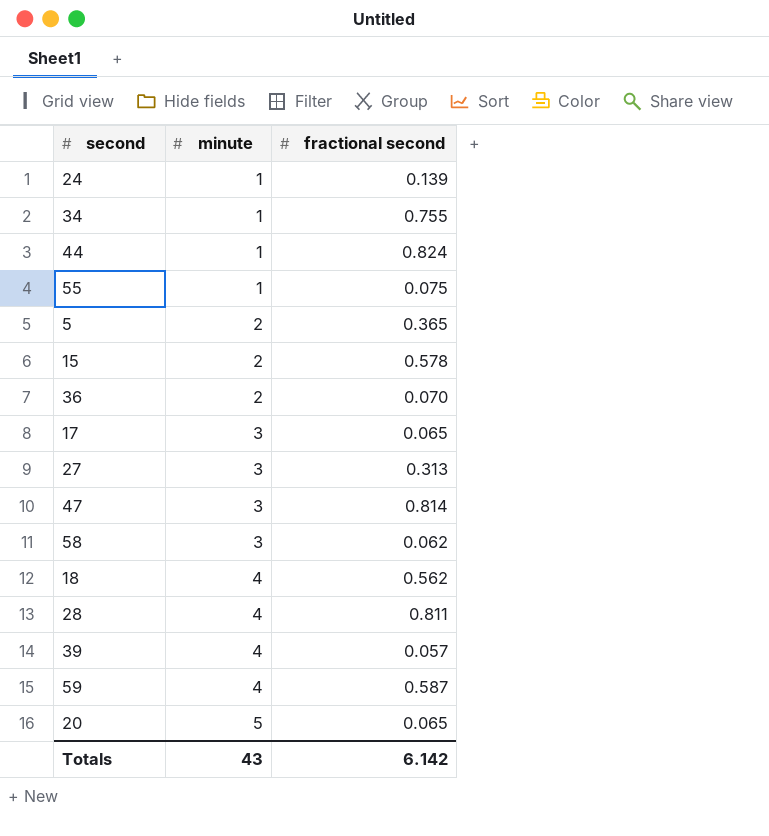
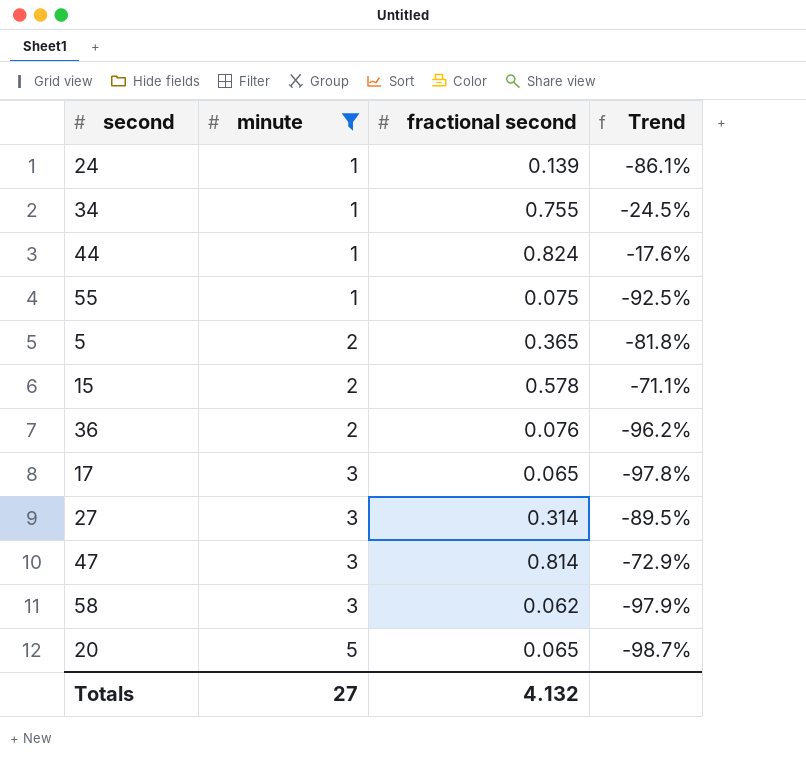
filter: none -> minute != 4
column Trend | formula: none -> ([fractional second] - [minute]) / [minute]
36 | fractional second: 0.070 -> 0.076
27 | fractional second: 0.313 -> 0.314
Totals | minute: 43 -> 27
Totals | fractional second: 6.142 -> 4.132

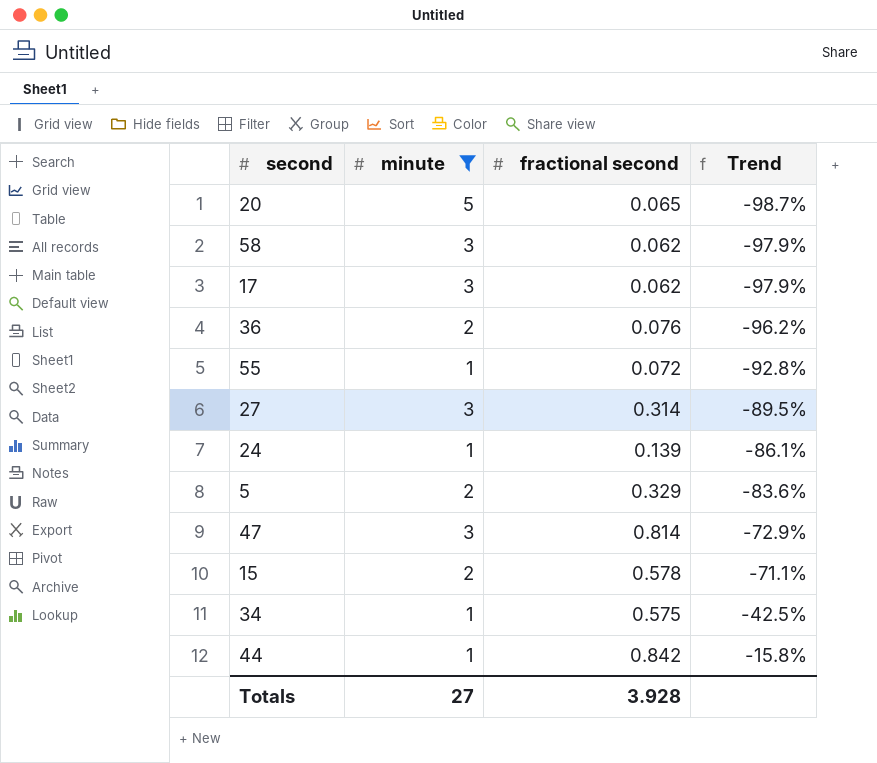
row order: minute ascending -> Trend ascending
17 | fractional second: 0.065 -> 0.062
17 | Trend: -97.8% -> -97.9%
55 | fractional second: 0.075 -> 0.072
55 | Trend: -92.5% -> -92.8%
5 | fractional second: 0.365 -> 0.329
5 | Trend: -81.8% -> -83.6%
34 | fractional second: 0.755 -> 0.575
34 | Trend: -24.5% -> -42.5%
44 | fractional second: 0.824 -> 0.842
44 | Trend: -17.6% -> -15.8%
Totals | fractional second: 4.132 -> 3.928

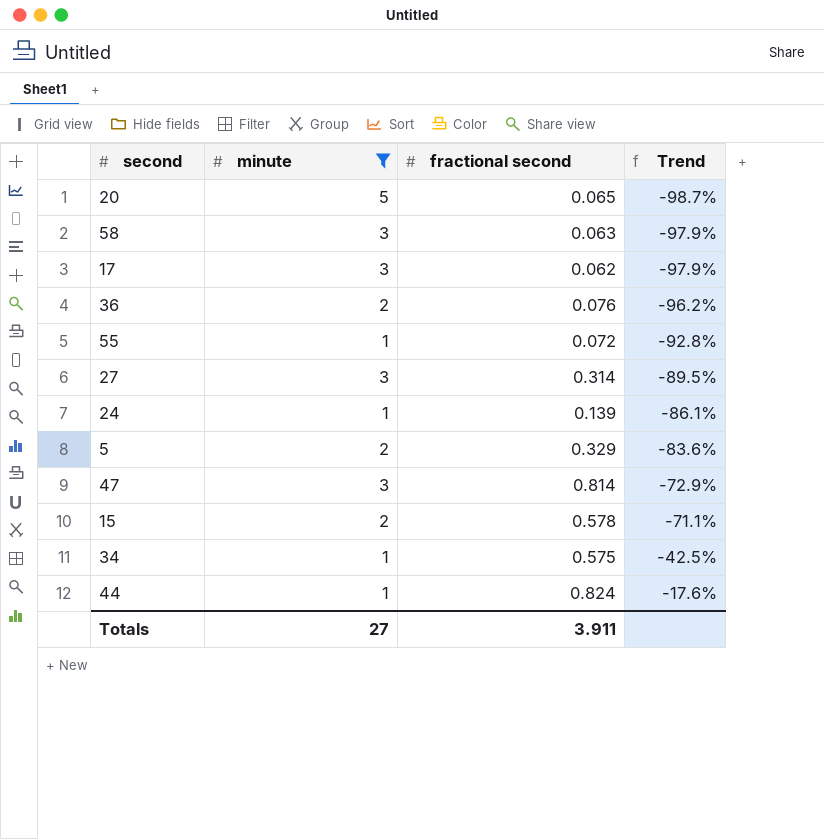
58 | fractional second: 0.062 -> 0.063
44 | fractional second: 0.842 -> 0.824
44 | Trend: -15.8% -> -17.6%
Totals | fractional second: 3.928 -> 3.911

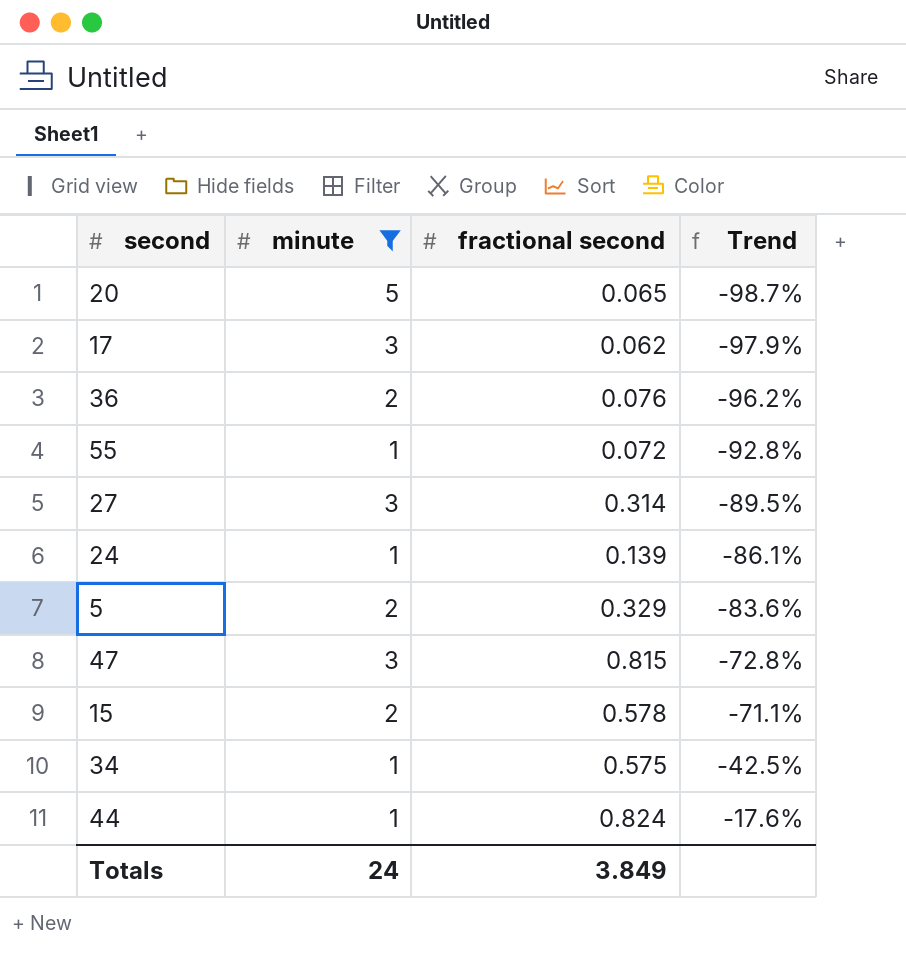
row 58: 3 | 0.063 | -97.9% -> none
47 | fractional second: 0.814 -> 0.815
47 | Trend: -72.9% -> -72.8%
Totals | minute: 27 -> 24
Totals | fractional second: 3.911 -> 3.849

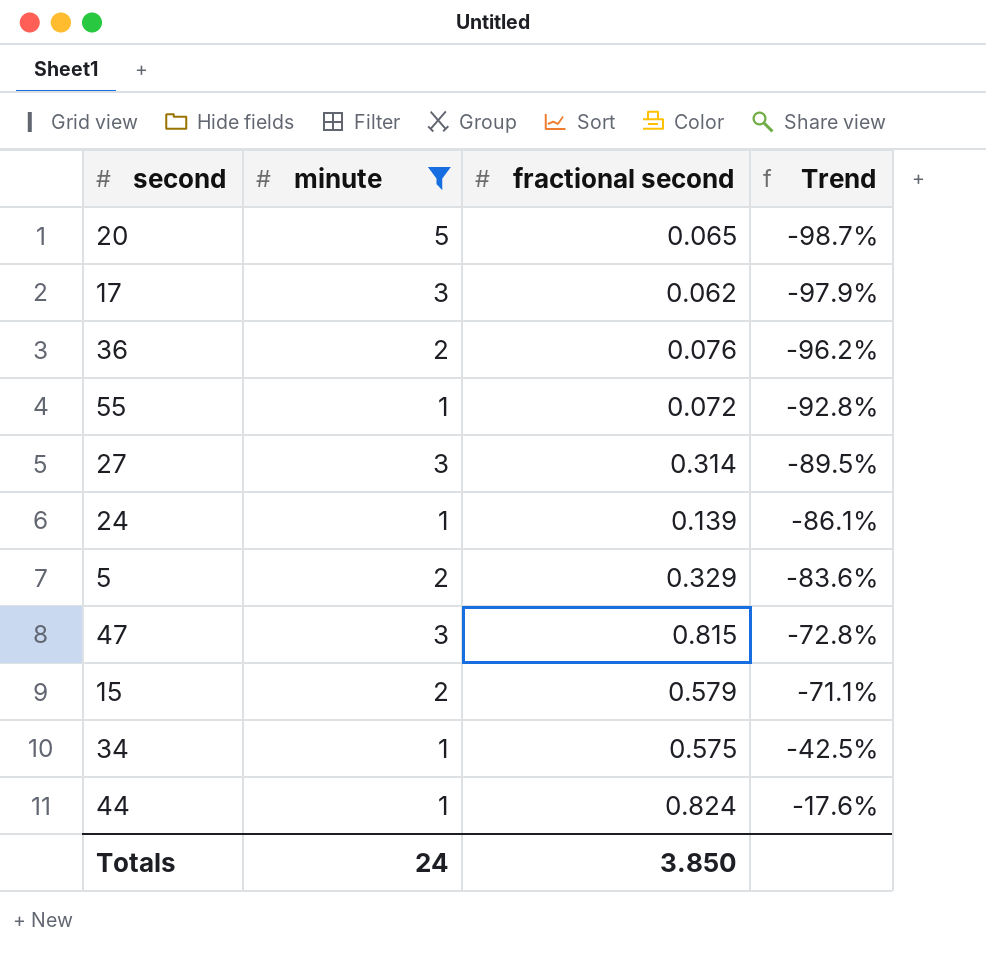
15 | fractional second: 0.578 -> 0.579
Totals | fractional second: 3.849 -> 3.850

